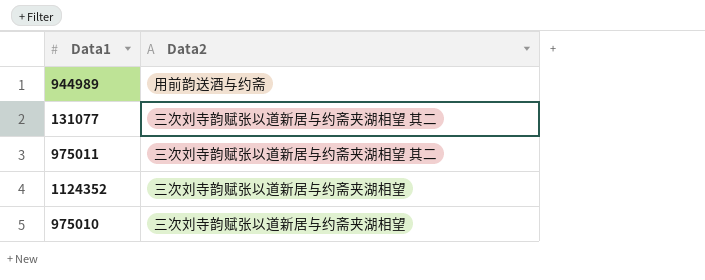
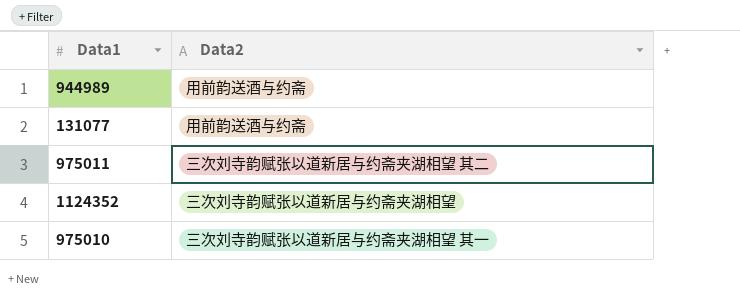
131077 | Data2: 三次刘寺韵赋张以道新居与约斋夹湖相望 其二 -> 用前韵送酒与约斋
975010 | Data2: 三次刘寺韵赋张以道新居与约斋夹湖相望 -> 三次刘寺韵赋张以道新居与约斋夹湖相望 其一

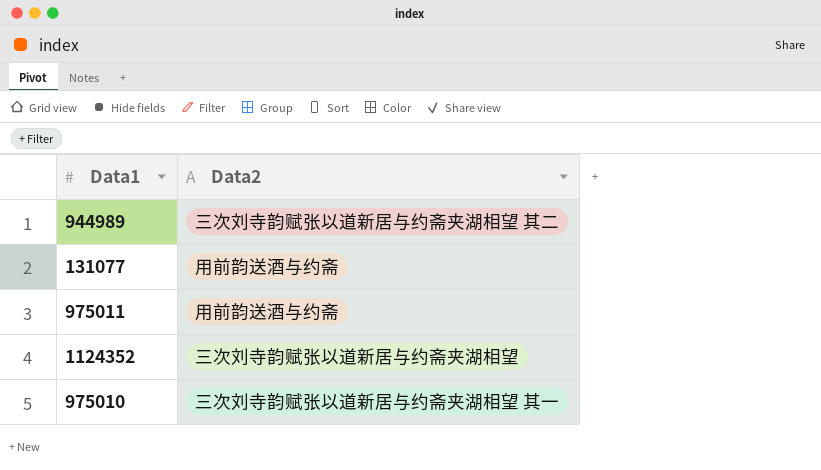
944989 | Data2: 用前韵送酒与约斋 -> 三次刘寺韵赋张以道新居与约斋夹湖相望 其二
975011 | Data2: 三次刘寺韵赋张以道新居与约斋夹湖相望 其二 -> 用前韵送酒与约斋

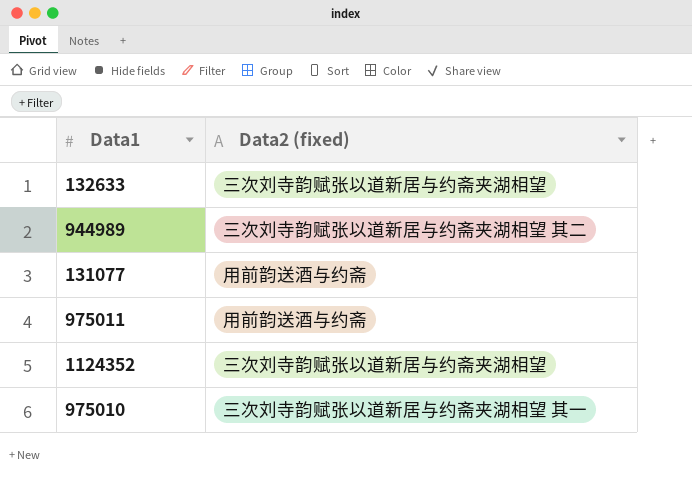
column name: Data2 -> Data2 (fixed)
row 132633: none -> 三次刘寺韵赋张以道新居与约斋夹湖相望

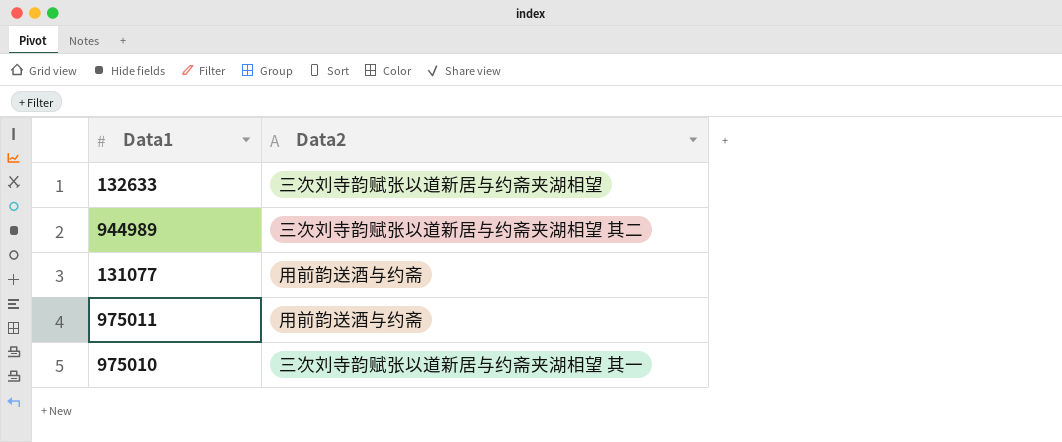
column name: Data2 (fixed) -> Data2
row 1124352: 三次刘寺韵赋张以道新居与约斋夹湖相望 -> none

